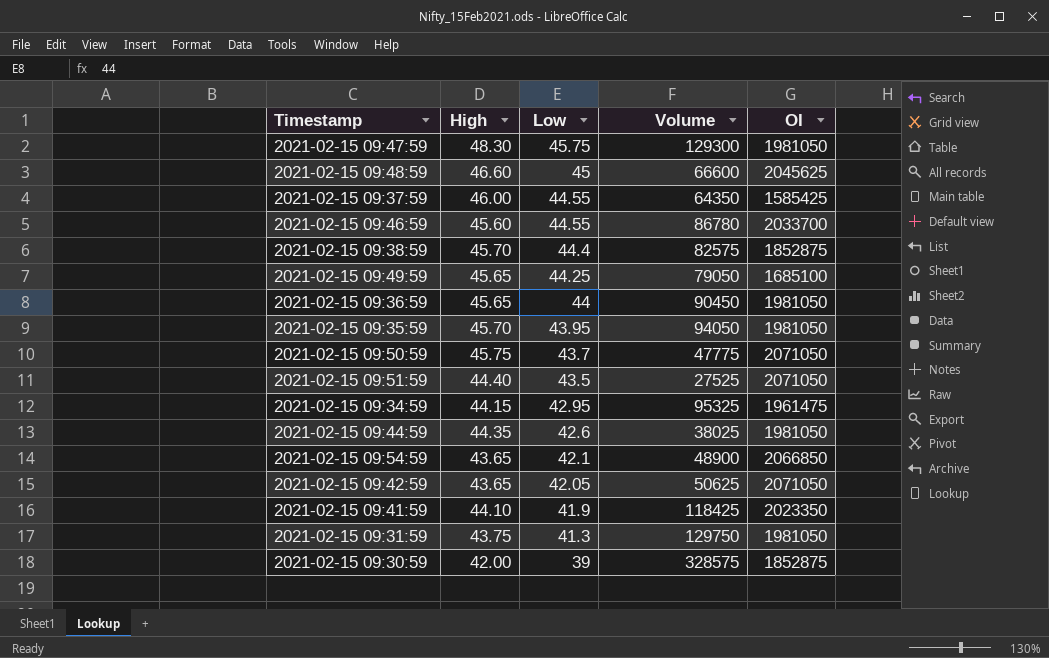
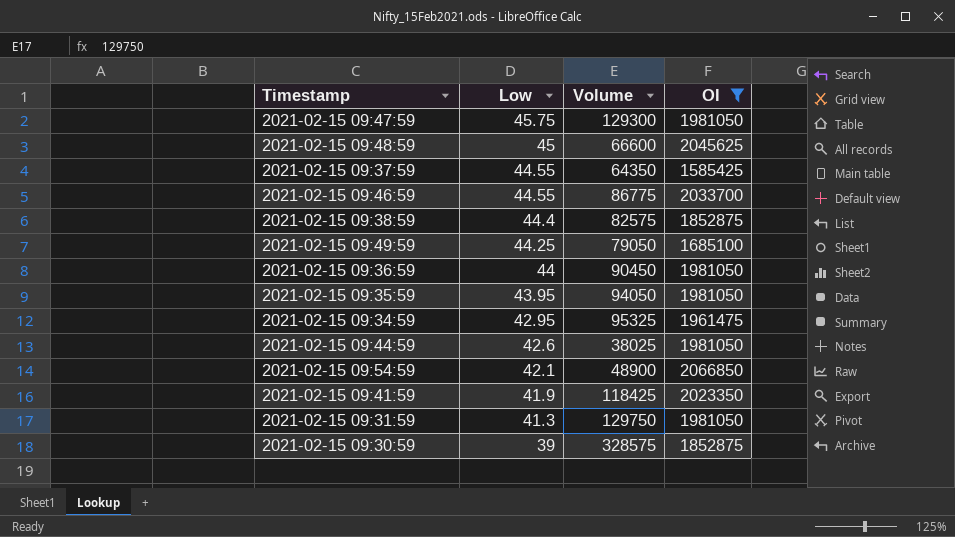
filter: none -> OI != 2071050
column High | position: 2 -> none
2021-02-15 09:46:59 | Volume: 86780 -> 86775

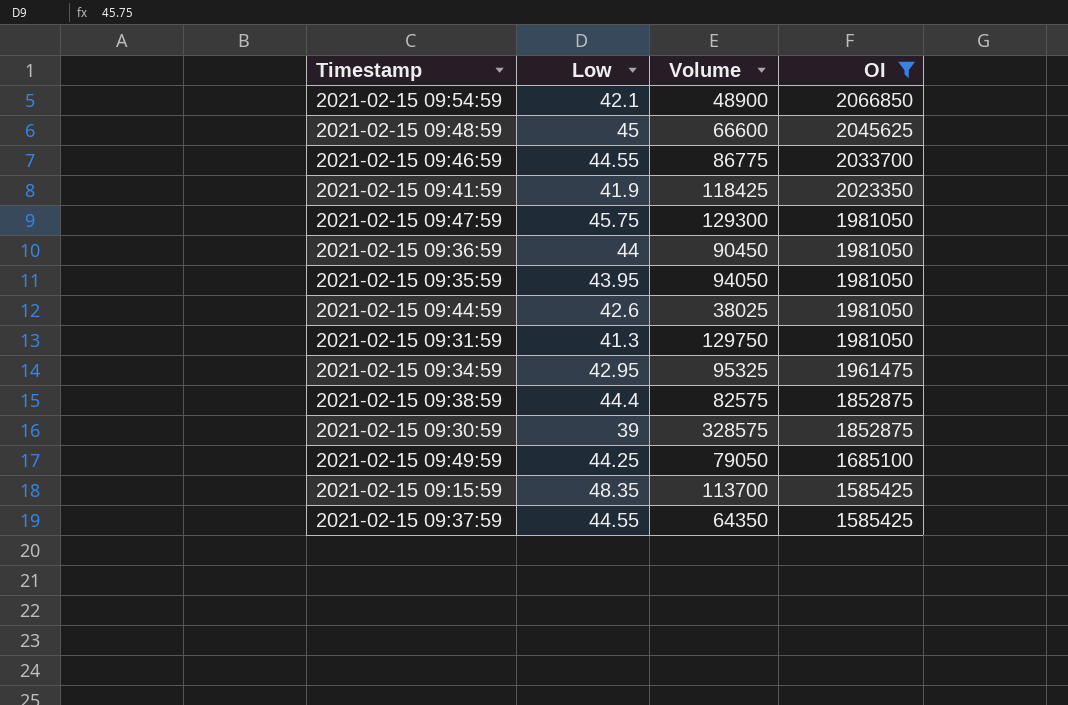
row order: Low descending -> OI descending
row 2021-02-15 09:15:59: none -> 48.35 | 113700 | 1585425

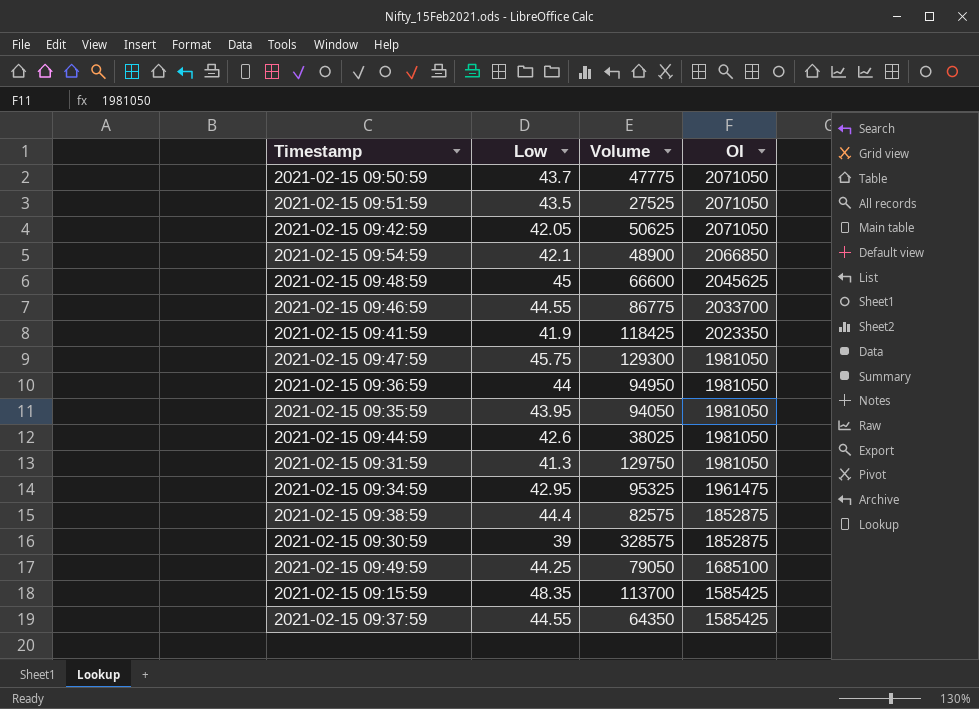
filter: OI != 2071050 -> none
2021-02-15 09:36:59 | Volume: 90450 -> 94950

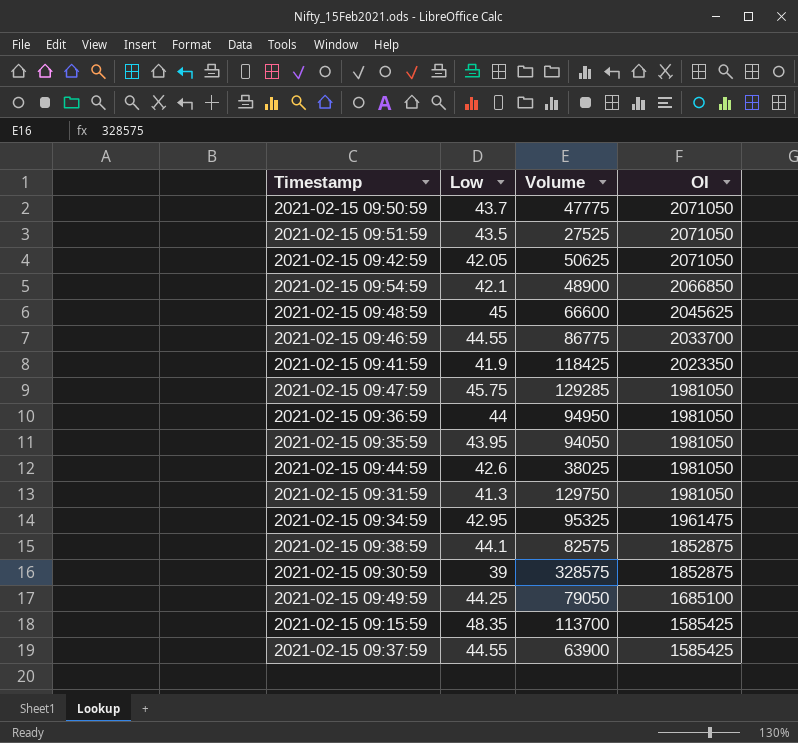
2021-02-15 09:47:59 | Volume: 129300 -> 129285
2021-02-15 09:38:59 | Low: 44.4 -> 44.1
2021-02-15 09:37:59 | Volume: 64350 -> 63900

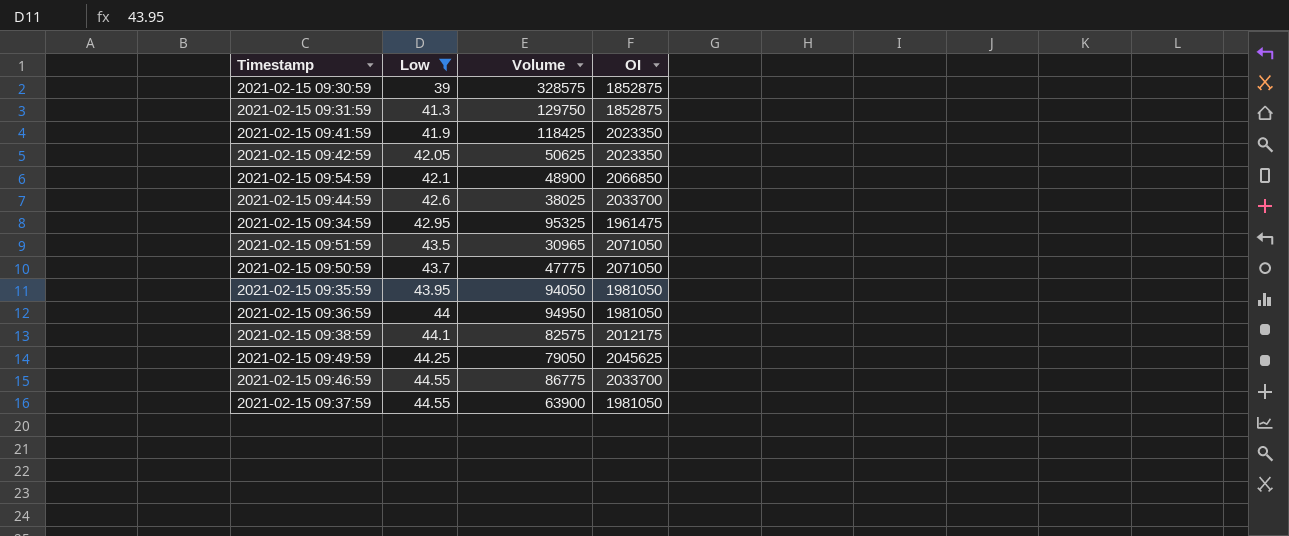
filter: none -> Low <= 44.55
row order: OI descending -> Low ascending
2021-02-15 09:31:59 | OI: 1981050 -> 1852875
2021-02-15 09:42:59 | OI: 2071050 -> 2023350
2021-02-15 09:44:59 | OI: 1981050 -> 2033700
2021-02-15 09:51:59 | Volume: 27525 -> 30965
2021-02-15 09:38:59 | OI: 1852875 -> 2012175
2021-02-15 09:49:59 | OI: 1685100 -> 2045625
2021-02-15 09:37:59 | OI: 1585425 -> 1981050

